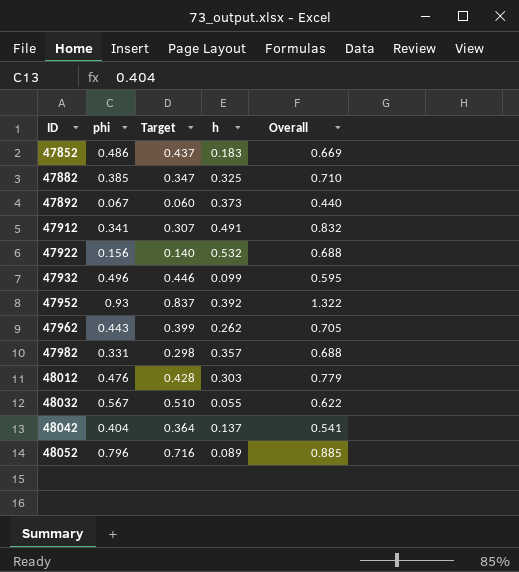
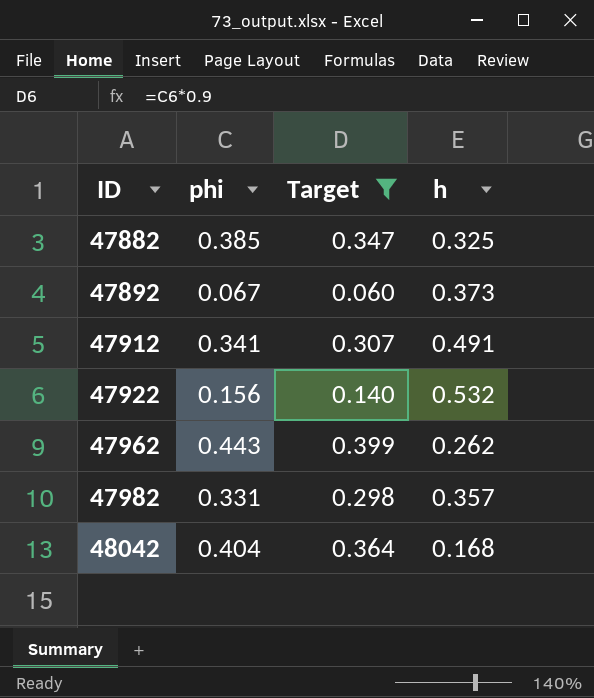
filter: none -> Target <= 0.399
column Overall | formula: [phi] + [h] -> none
48042 | h: 0.137 -> 0.168

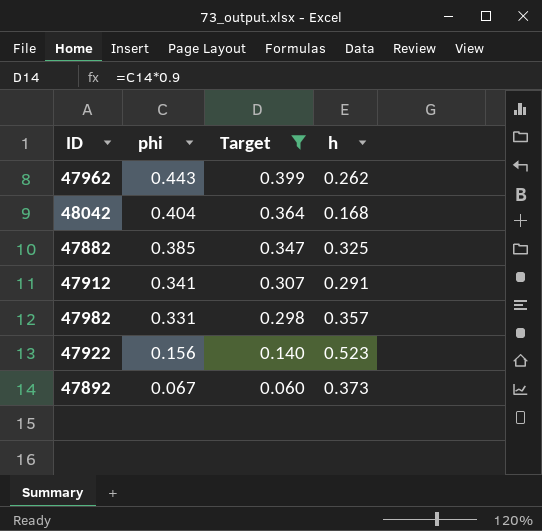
row order: ID ascending -> phi descending
47912 | h: 0.491 -> 0.291
47922 | h: 0.532 -> 0.523

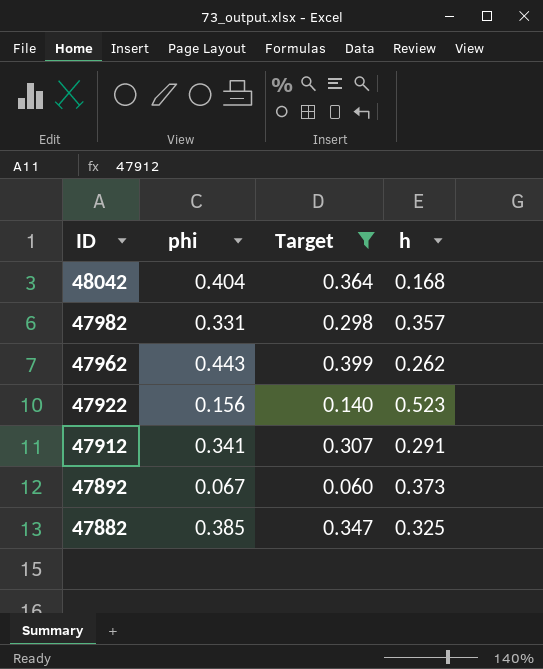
row order: phi descending -> ID descending

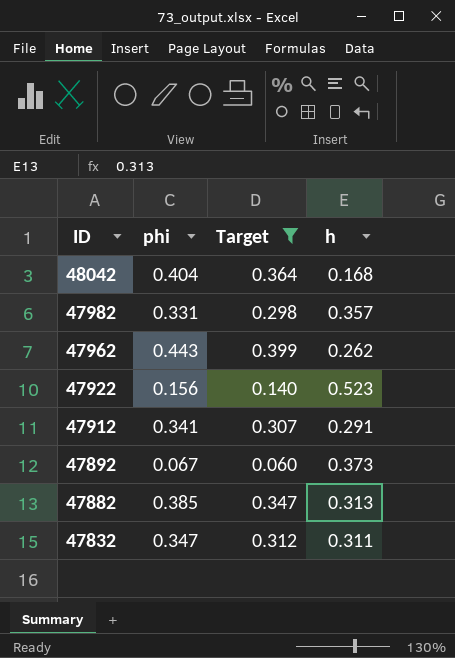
47882 | h: 0.325 -> 0.313
row 47832: none -> 0.347 | 0.312 | 0.311

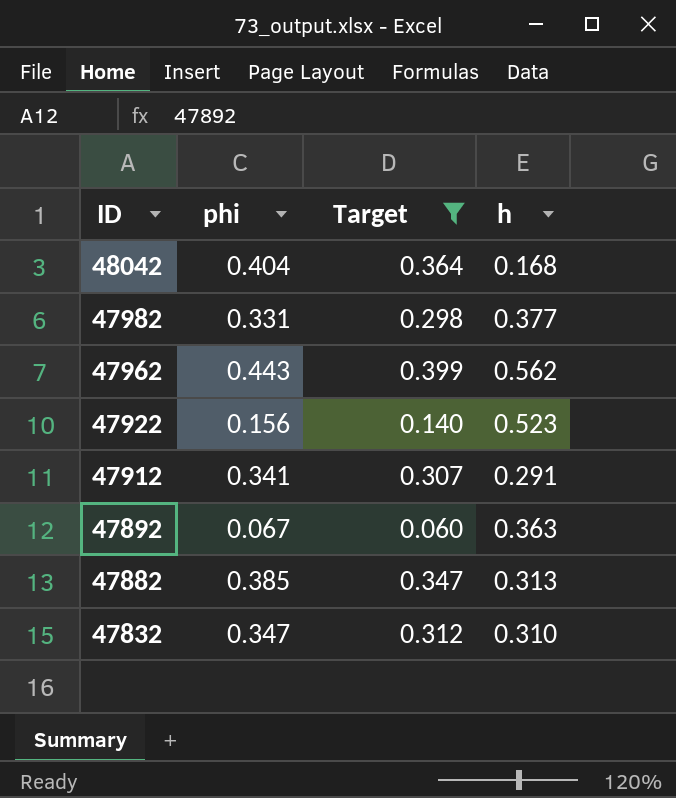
47982 | h: 0.357 -> 0.377
47962 | h: 0.262 -> 0.562
47892 | h: 0.373 -> 0.363
47832 | h: 0.311 -> 0.310

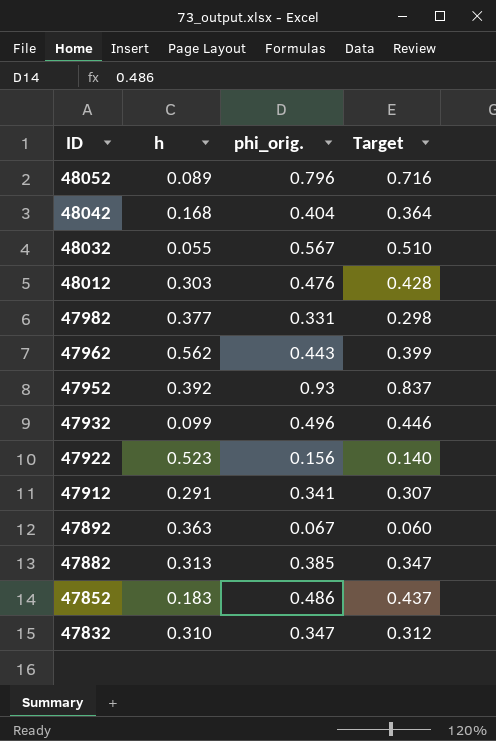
filter: Target <= 0.399 -> none
column h | position: 4 -> 2
column name: phi -> phi_orig.

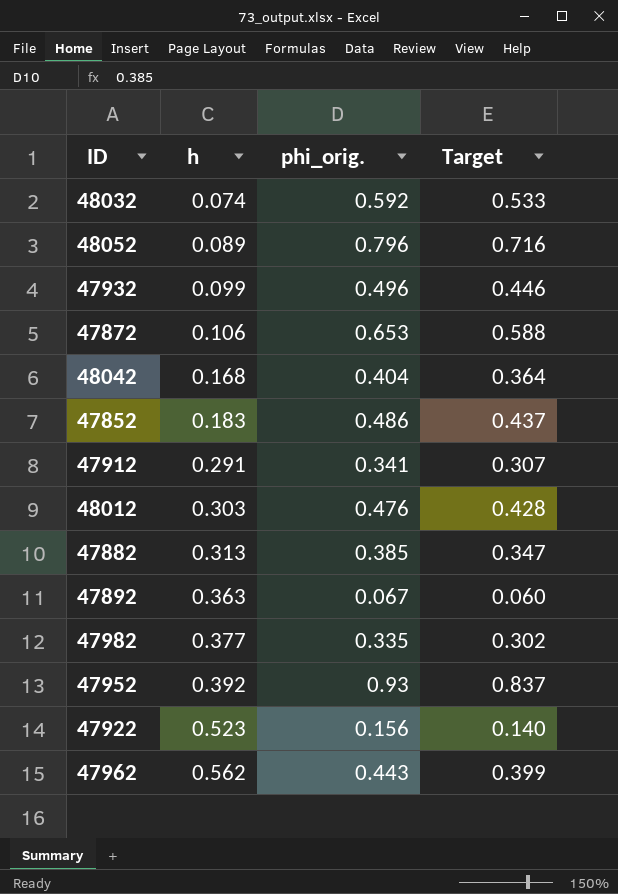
row order: ID descending -> h ascending
row 47832: 0.310 | 0.347 | 0.312 -> none
48032 | h: 0.055 -> 0.074
48032 | phi_orig.: 0.567 -> 0.592
48032 | Target: 0.510 -> 0.533
row 47872: none -> 0.106 | 0.653 | 0.588
47982 | phi_orig.: 0.331 -> 0.335
47982 | Target: 0.298 -> 0.302

